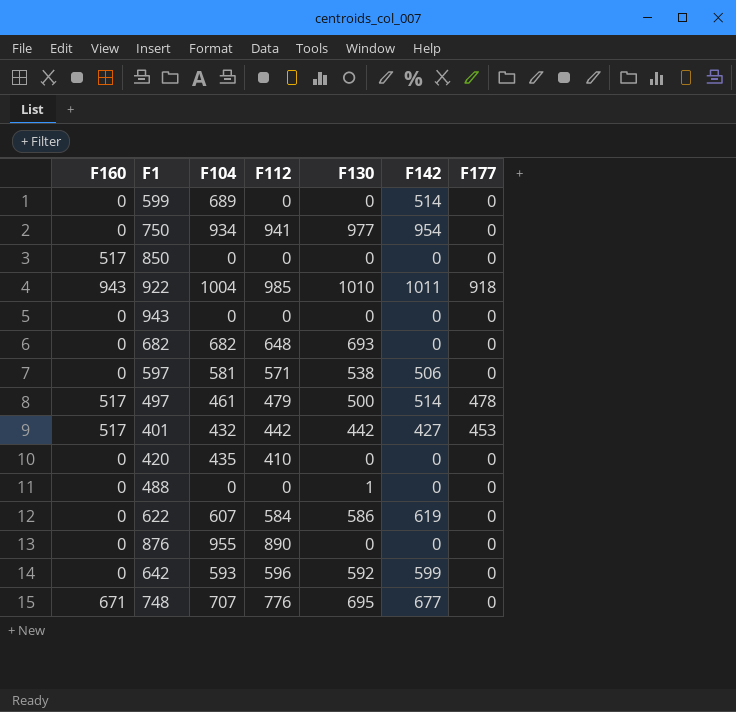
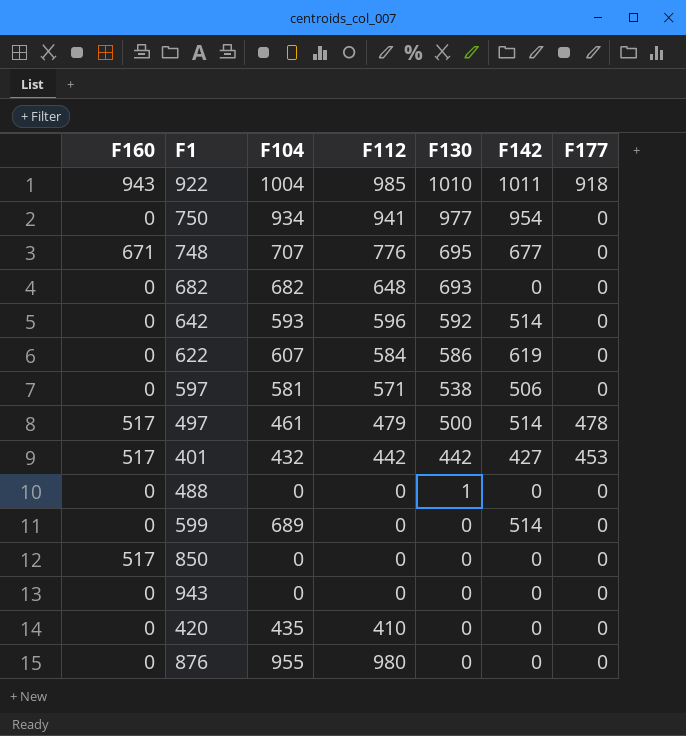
row order: none -> F130 descending
642 | F142: 599 -> 514
876 | F112: 890 -> 980

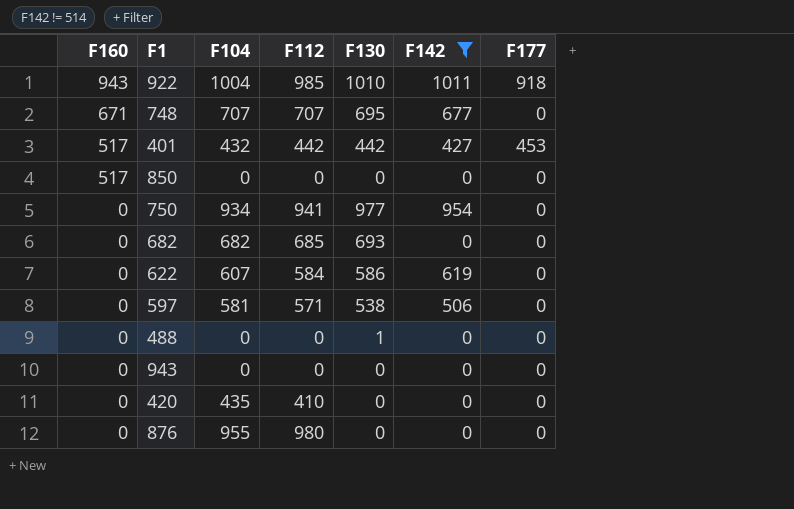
filter: none -> F142 != 514
row order: F130 descending -> F160 descending
748 | F112: 776 -> 707
682 | F112: 648 -> 685

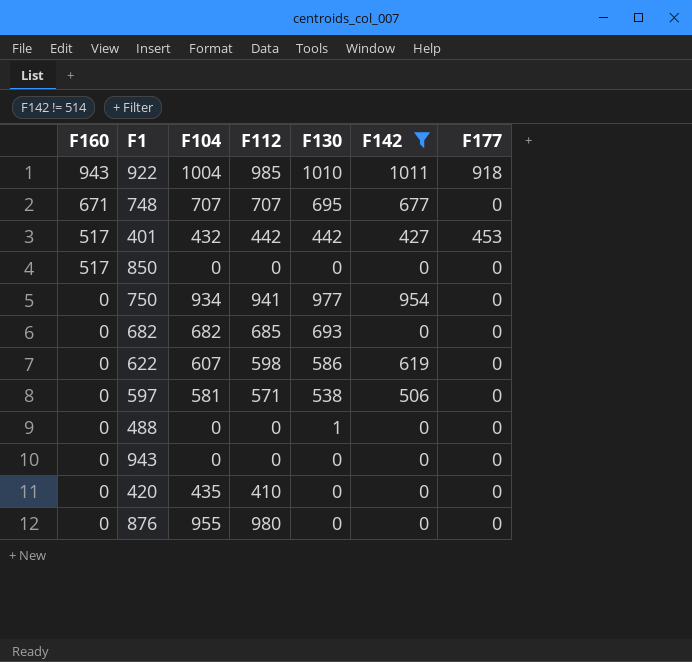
622 | F112: 584 -> 598

